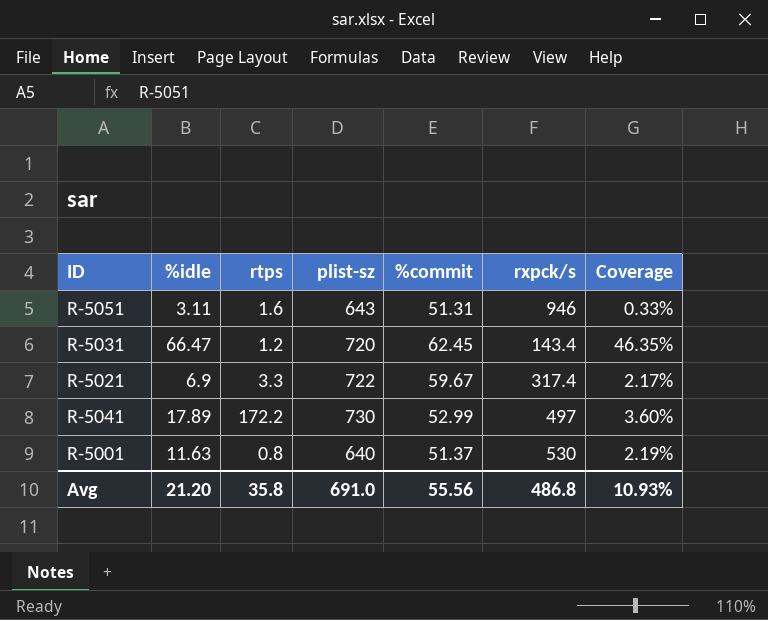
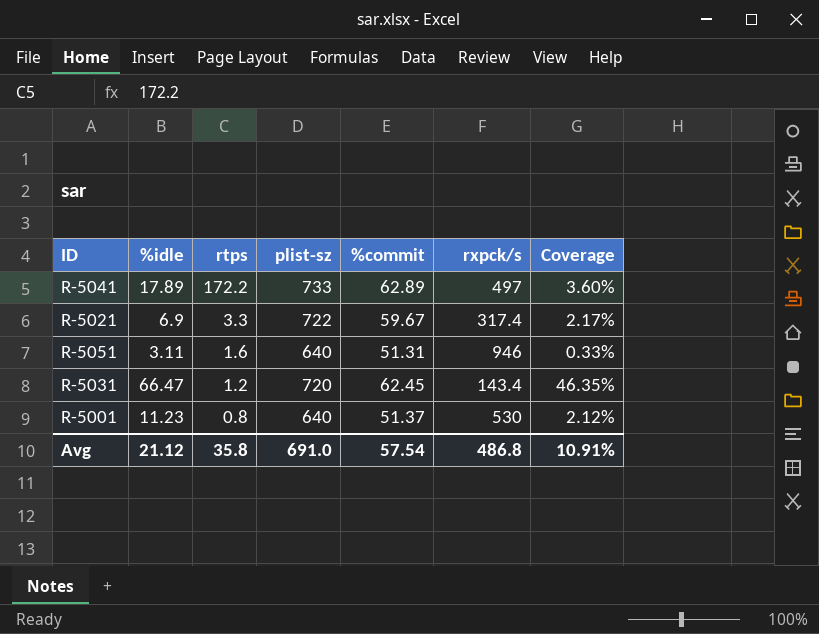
row order: none -> rtps descending
R-5041 | plist-sz: 730 -> 733
R-5041 | %commit: 52.99 -> 62.89
R-5051 | plist-sz: 643 -> 640
R-5001 | %idle: 11.63 -> 11.23
R-5001 | Coverage: 2.19% -> 2.12%
Avg | %idle: 21.20 -> 21.12
Avg | %commit: 55.56 -> 57.54
Avg | Coverage: 10.93% -> 10.91%

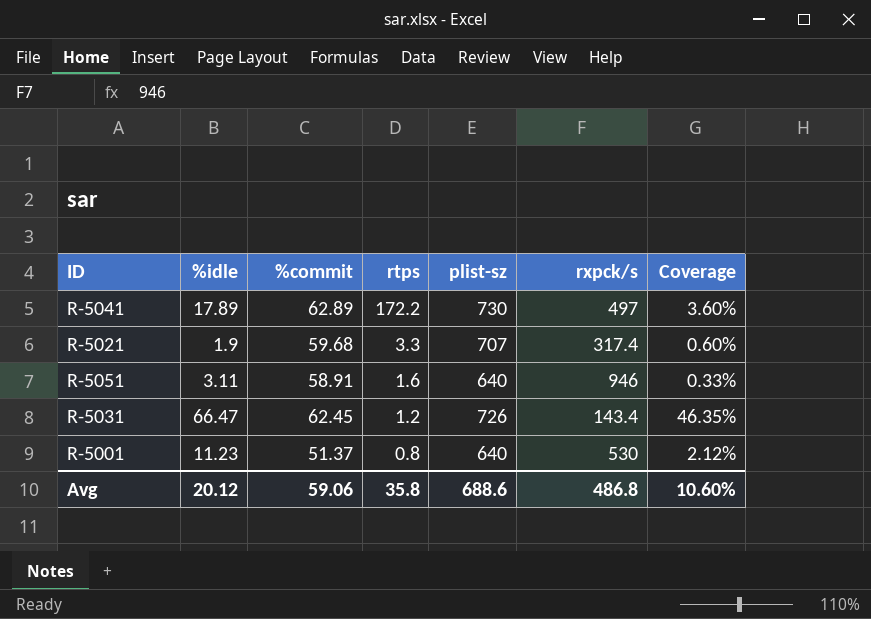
column %commit | position: 5 -> 3
R-5041 | plist-sz: 733 -> 730
R-5021 | %idle: 6.9 -> 1.9
R-5021 | %commit: 59.67 -> 59.68
R-5021 | plist-sz: 722 -> 707
R-5021 | Coverage: 2.17% -> 0.60%
R-5051 | %commit: 51.31 -> 58.91
R-5031 | plist-sz: 720 -> 726
Avg | %idle: 21.12 -> 20.12
Avg | %commit: 57.54 -> 59.06
Avg | plist-sz: 691.0 -> 688.6
Avg | Coverage: 10.91% -> 10.60%

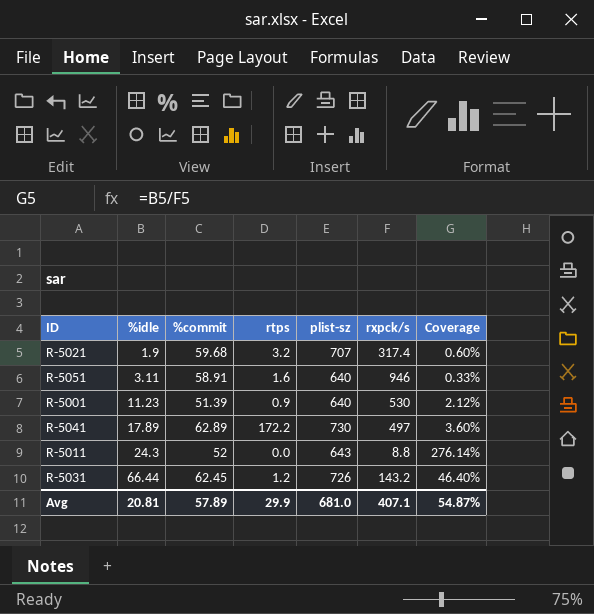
row order: rtps descending -> %idle ascending
R-5021 | rtps: 3.3 -> 3.2
R-5001 | %commit: 51.37 -> 51.39
R-5001 | rtps: 0.8 -> 0.9
row R-5011: none -> 24.3 | 52 | 0.0 | 643 | 8.8 | 276.14%
R-5031 | %idle: 66.47 -> 66.44
R-5031 | rxpck/s: 143.4 -> 143.2
R-5031 | Coverage: 46.35% -> 46.40%
Avg | %idle: 20.12 -> 20.81
Avg | %commit: 59.06 -> 57.89
Avg | rtps: 35.8 -> 29.9
Avg | plist-sz: 688.6 -> 681.0
Avg | rxpck/s: 486.8 -> 407.1
Avg | Coverage: 10.60% -> 54.87%

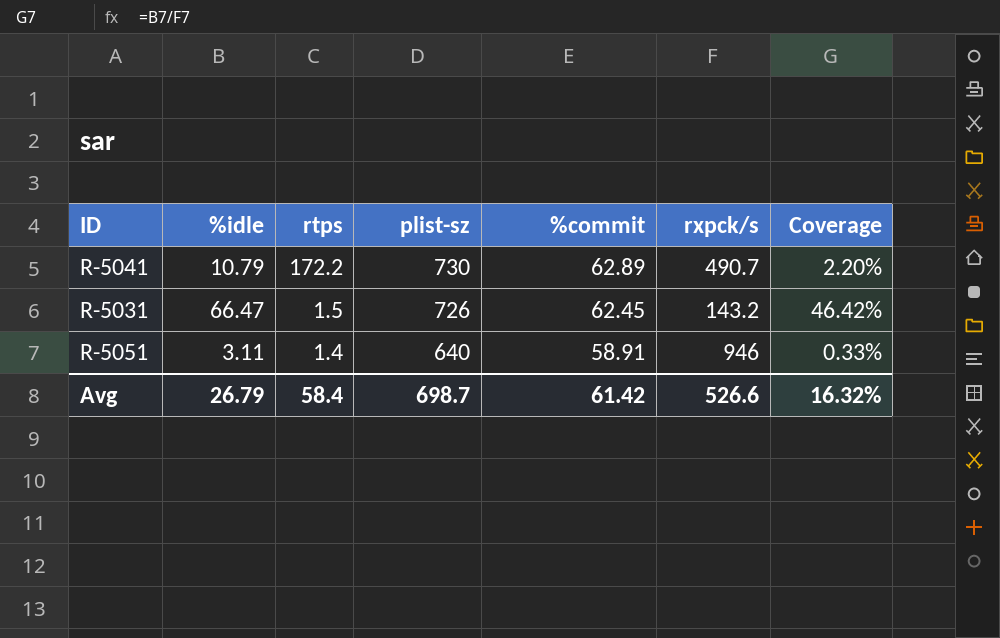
row order: %idle ascending -> rtps descending
column %commit | position: 3 -> 5
row R-5021: 1.9 | 59.68 | 3.2 | 707 | 317.4 | 0.60% -> none
row R-5001: 11.23 | 51.39 | 0.9 | 640 | 530 | 2.12% -> none
row R-5011: 24.3 | 52 | 0.0 | 643 | 8.8 | 276.14% -> none
R-5041 | %idle: 17.89 -> 10.79
R-5041 | rxpck/s: 497 -> 490.7
R-5041 | Coverage: 3.60% -> 2.20%
R-5031 | %idle: 66.44 -> 66.47
R-5031 | rtps: 1.2 -> 1.5
R-5031 | Coverage: 46.40% -> 46.42%
R-5051 | rtps: 1.6 -> 1.4
Avg | %idle: 20.81 -> 26.79
Avg | rtps: 29.9 -> 58.4
Avg | plist-sz: 681.0 -> 698.7
Avg | %commit: 57.89 -> 61.42
Avg | rxpck/s: 407.1 -> 526.6
Avg | Coverage: 54.87% -> 16.32%

